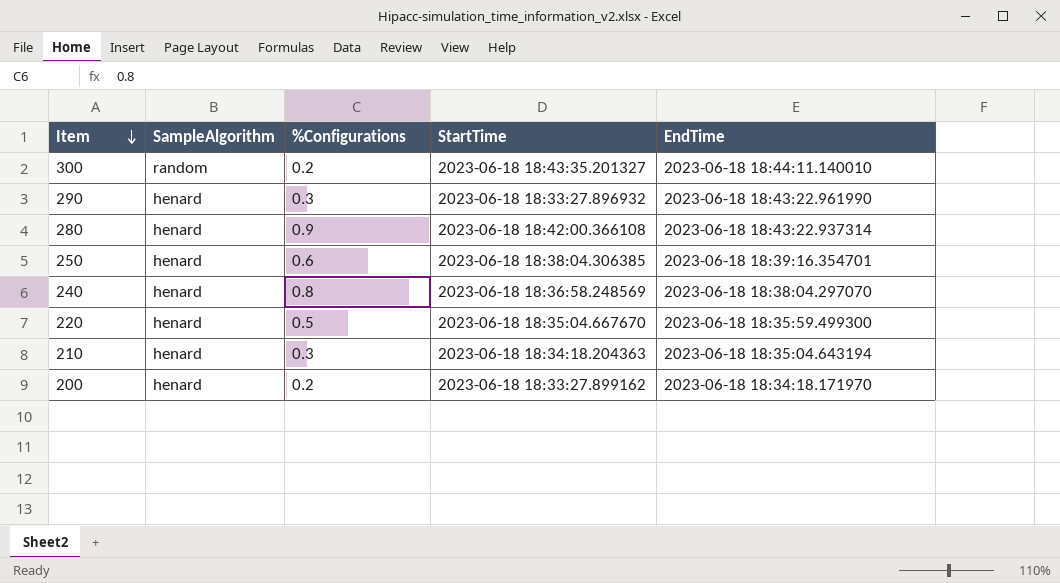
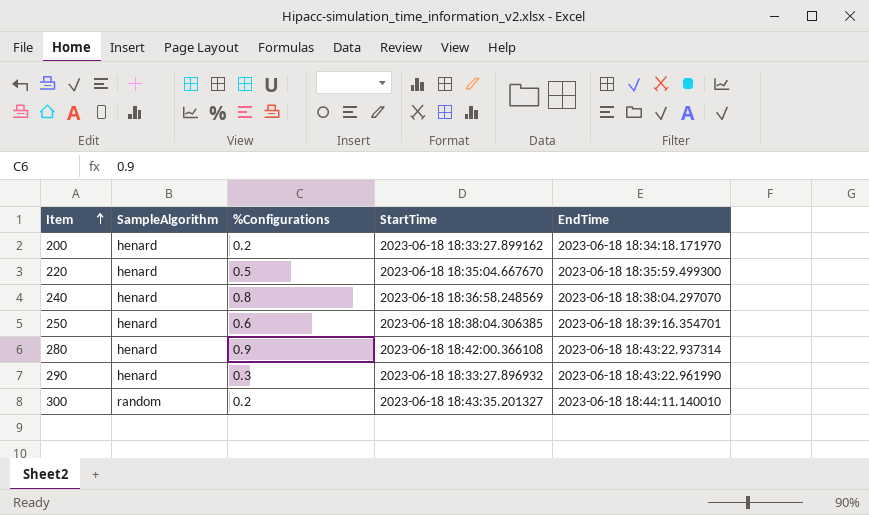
row order: Item descending -> Item ascending
row 210: henard | 0.3 | 2023-06-18 18:34:18.204363 | 2023-06-18 18:35:04.643194 -> none

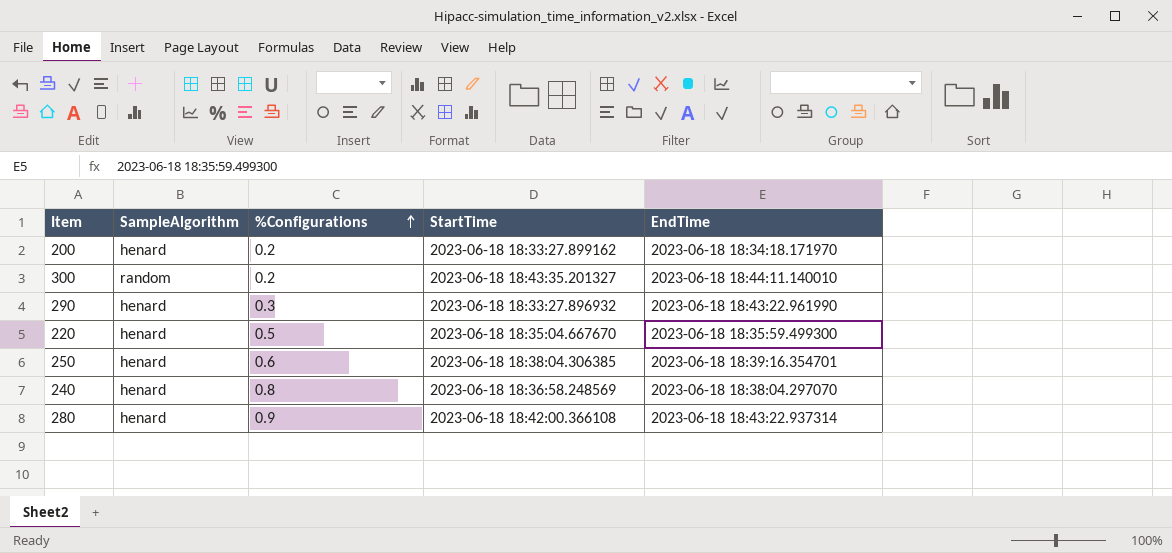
row order: Item ascending -> %Configurations ascending

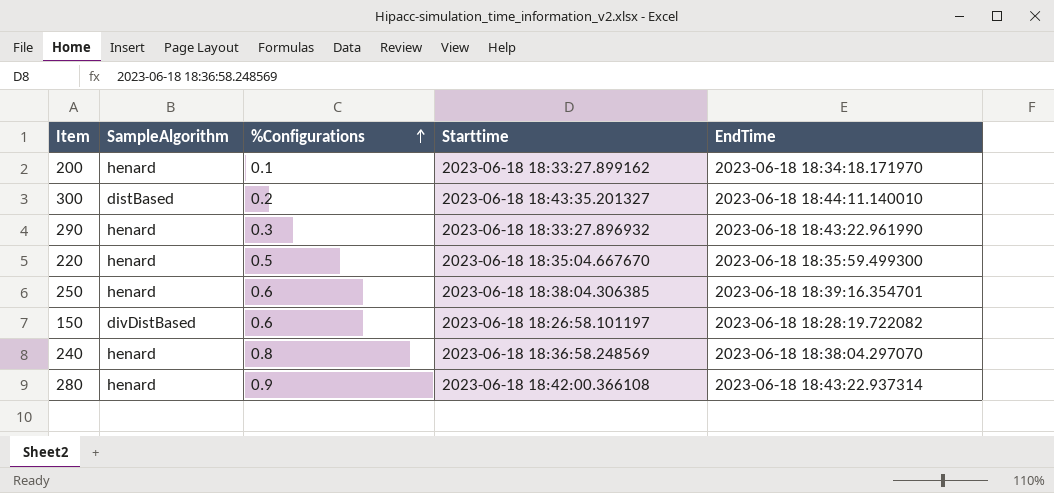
column name: StartTime -> Starttime
200 | %Configurations: 0.2 -> 0.1
300 | SampleAlgorithm: random -> distBased
row 150: none -> divDistBased | 0.6 | 2023-06-18 18:26:58.101197 | 2023-06-18 18:28:19.722082

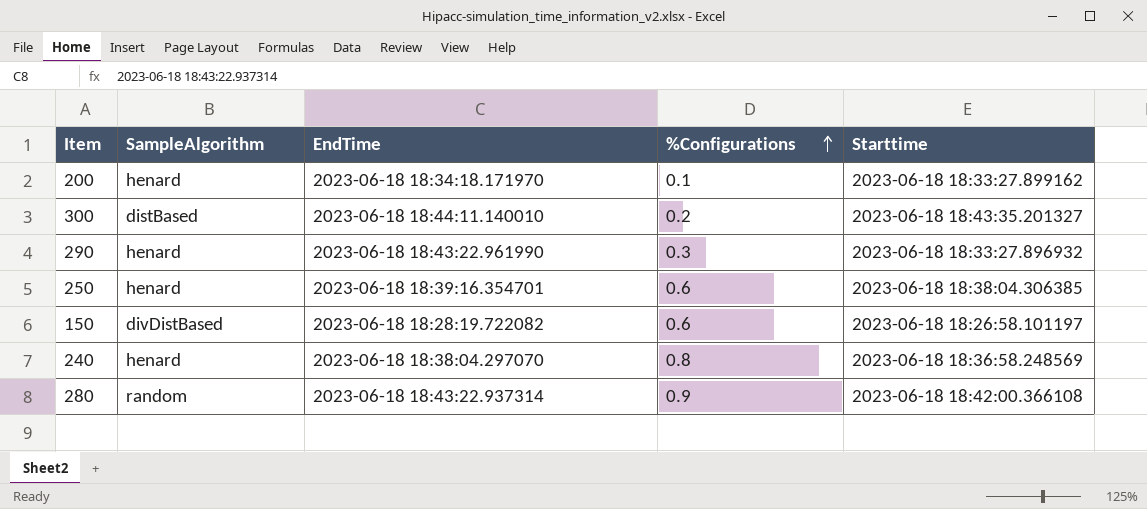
column EndTime | position: 5 -> 3
row 220: henard | 0.5 | 2023-06-18 18:35:04.667670 | 2023-06-18 18:35:59.499300 -> none
280 | SampleAlgorithm: henard -> random

